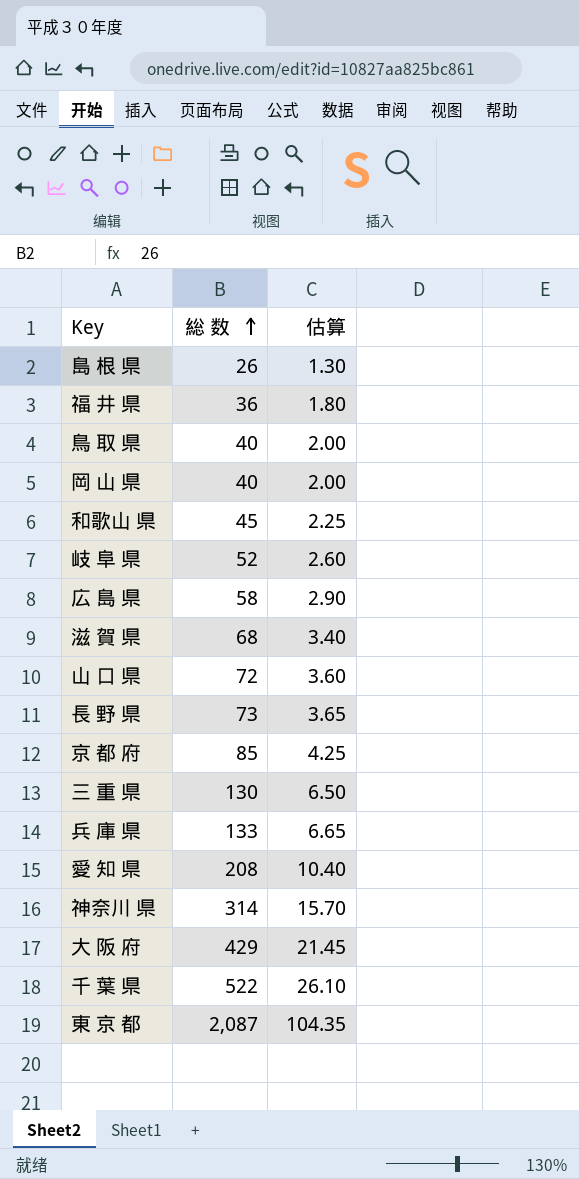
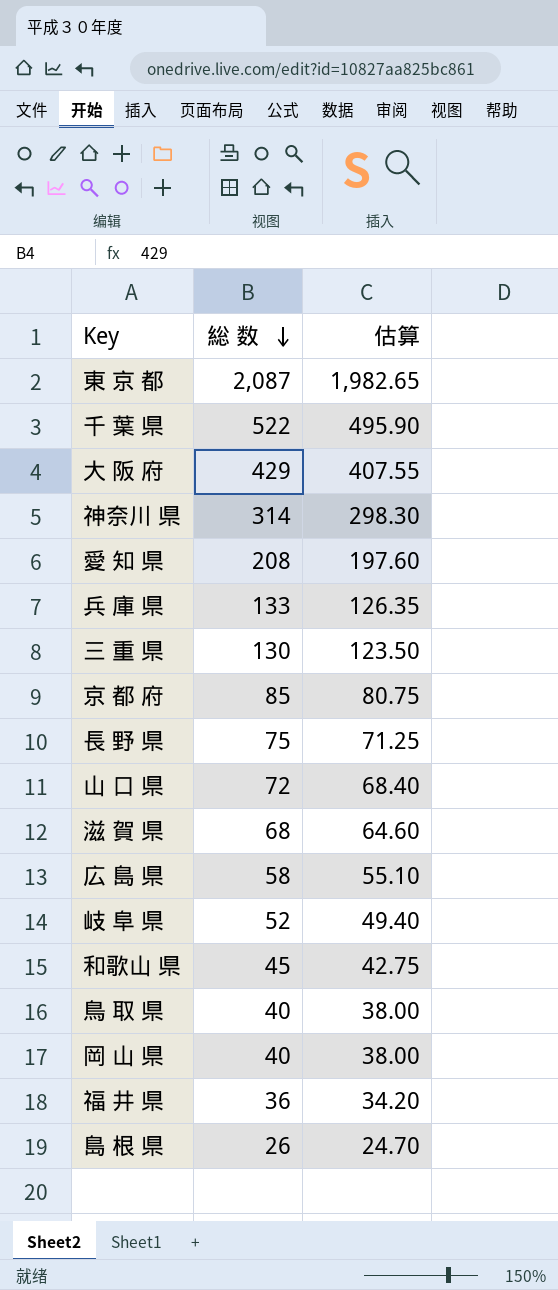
row order: 総 数 ascending -> 総 数 descending
column 估算 | formula: [総 数] * 0.05 -> [総 数] * 0.95
長 野 県 | 総 数: 73 -> 75

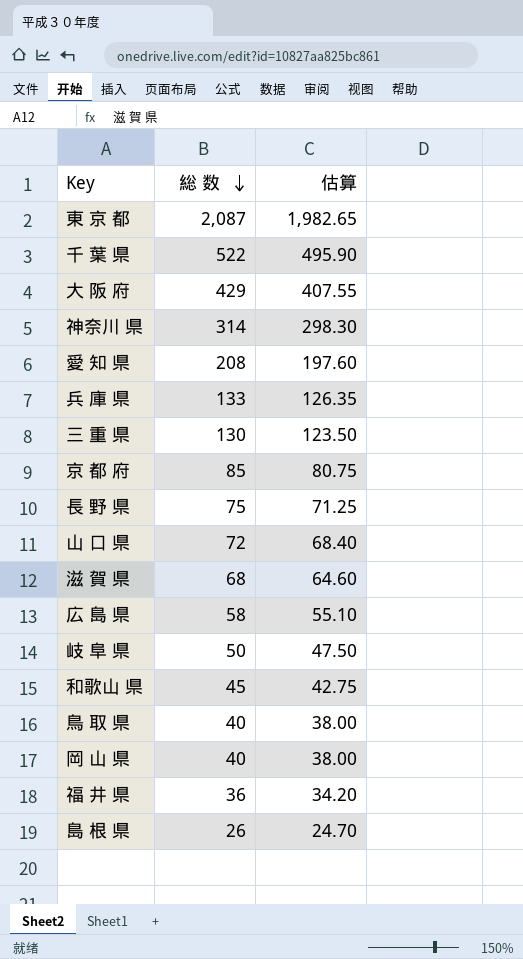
岐 阜 県 | 総 数: 52 -> 50
岐 阜 県 | 估算: 49.40 -> 47.50

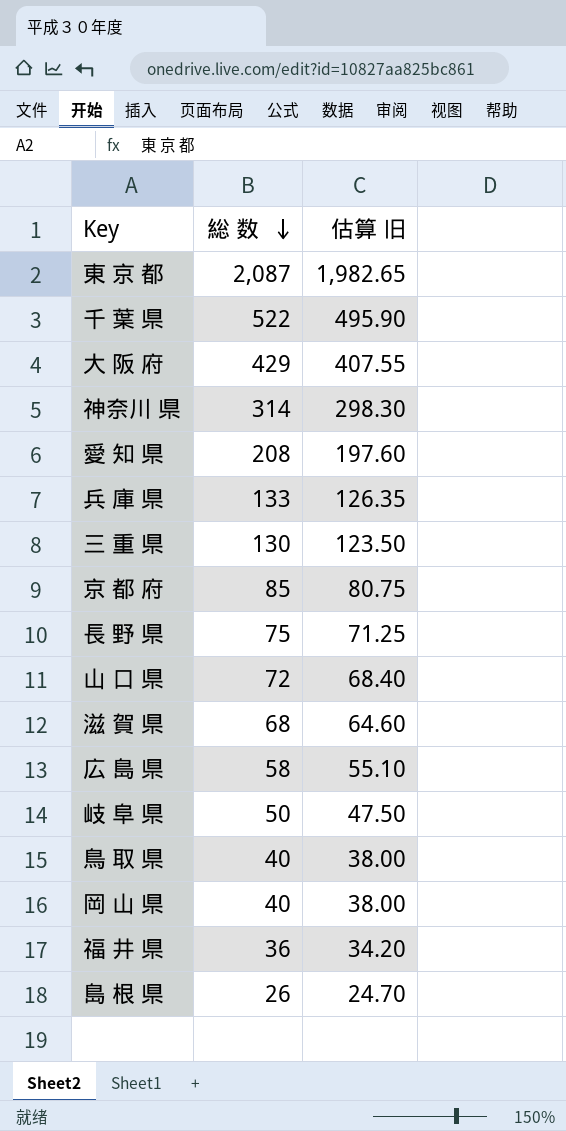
column name: 估算 -> 估算 旧
row 和歌山 県: 45 | 42.75 -> none

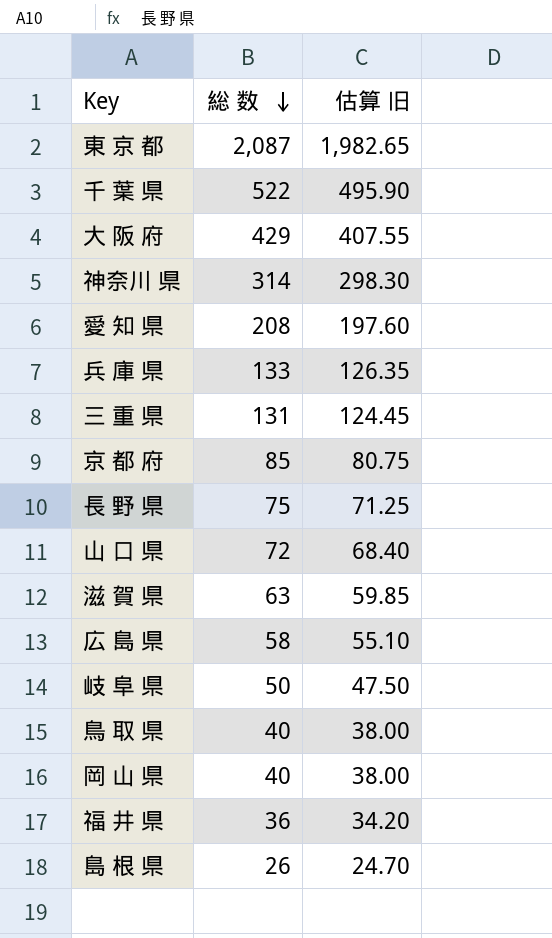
三 重 県 | 総 数: 130 -> 131
三 重 県 | 估算 旧: 123.50 -> 124.45
滋 賀 県 | 総 数: 68 -> 63
滋 賀 県 | 估算 旧: 64.60 -> 59.85

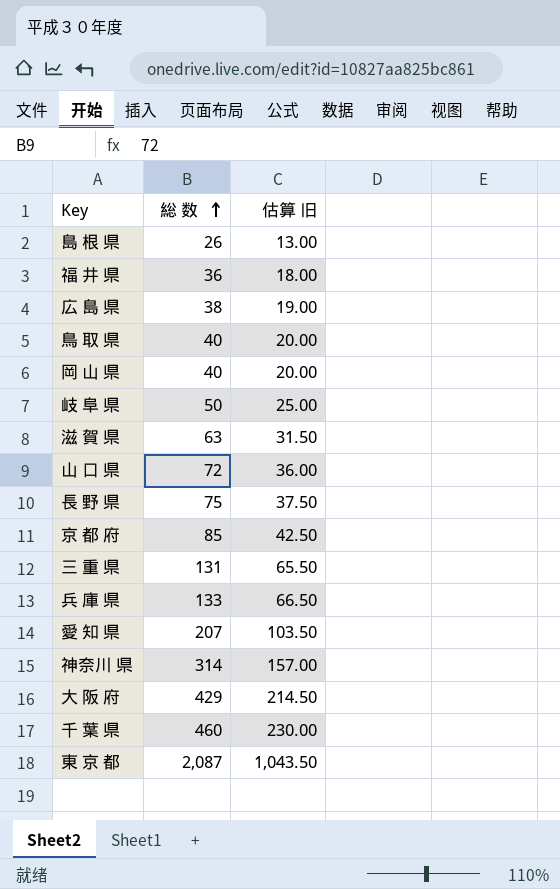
row order: 総 数 descending -> 総 数 ascending
column 估算 旧 | formula: [総 数] * 0.95 -> [総 数] * 0.5
広 島 県 | 総 数: 58 -> 38
愛 知 県 | 総 数: 208 -> 207
千 葉 県 | 総 数: 522 -> 460

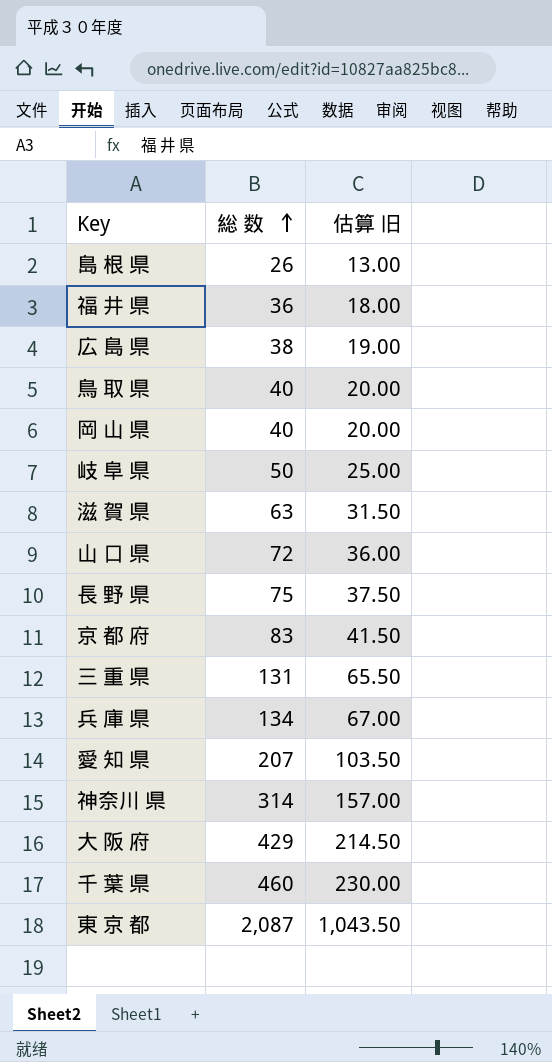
京 都 府 | 総 数: 85 -> 83
京 都 府 | 估算 旧: 42.50 -> 41.50
兵 庫 県 | 総 数: 133 -> 134
兵 庫 県 | 估算 旧: 66.50 -> 67.00

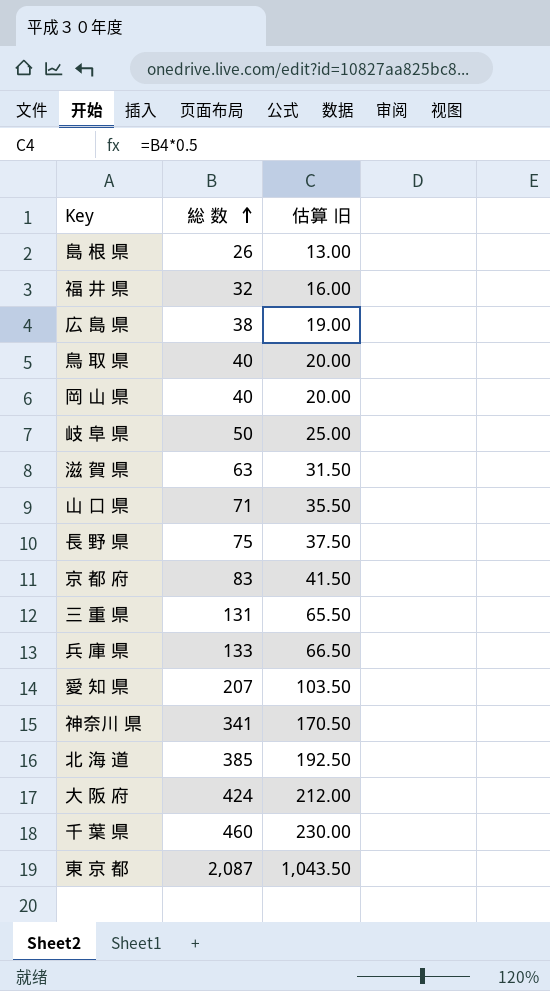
福 井 県 | 総 数: 36 -> 32
福 井 県 | 估算 旧: 18.00 -> 16.00
山 口 県 | 総 数: 72 -> 71
山 口 県 | 估算 旧: 36.00 -> 35.50
兵 庫 県 | 総 数: 134 -> 133
兵 庫 県 | 估算 旧: 67.00 -> 66.50
神奈川 県 | 総 数: 314 -> 341
神奈川 県 | 估算 旧: 157.00 -> 170.50
row 北 海 道: none -> 385 | 192.50
大 阪 府 | 総 数: 429 -> 424
大 阪 府 | 估算 旧: 214.50 -> 212.00

